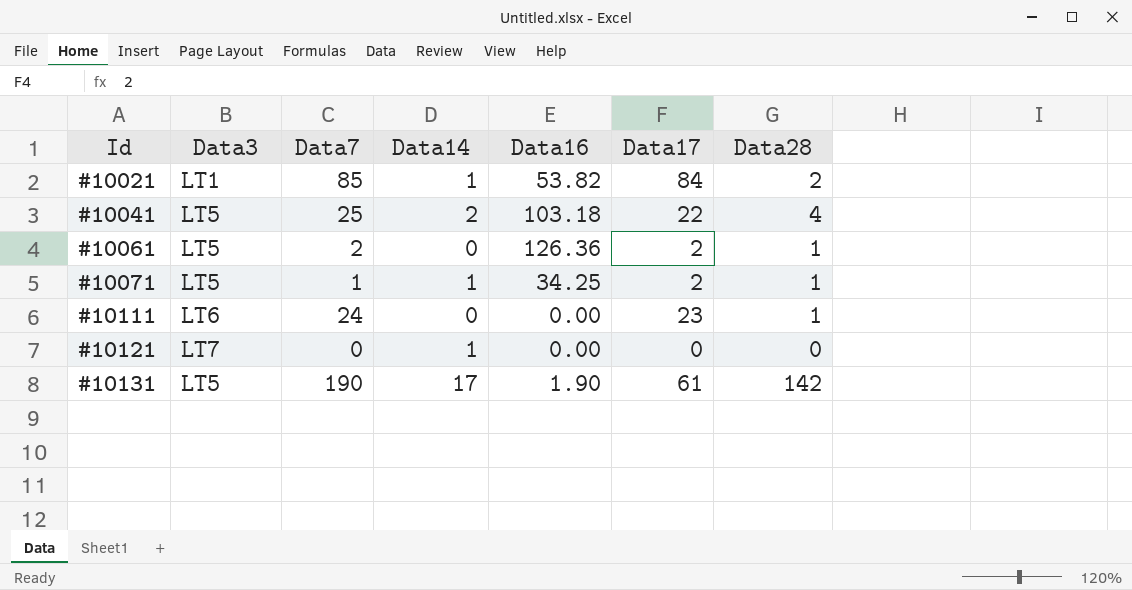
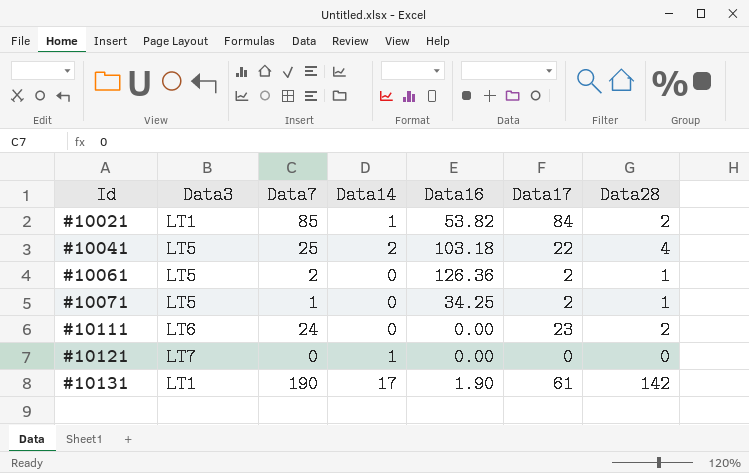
#10071 | Data14: 1 -> 0
#10111 | Data28: 1 -> 2
#10131 | Data3: LT5 -> LT1

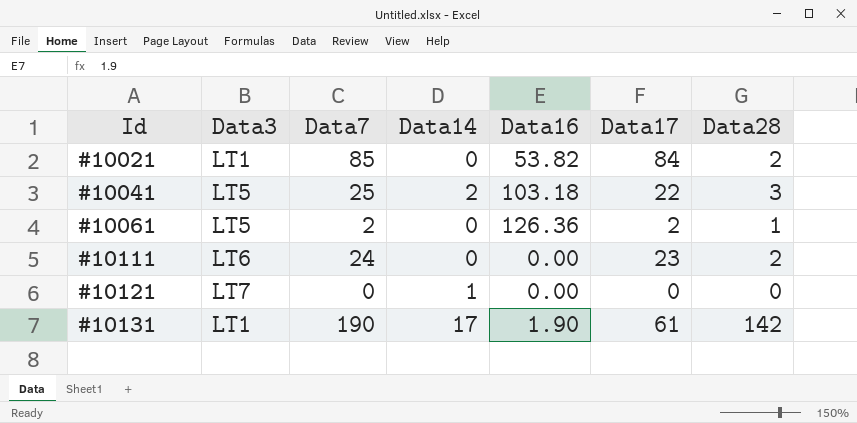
row #10071: LT5 | 1 | 0 | 34.25 | 2 | 1 -> none
#10021 | Data14: 1 -> 0
#10041 | Data28: 4 -> 3

